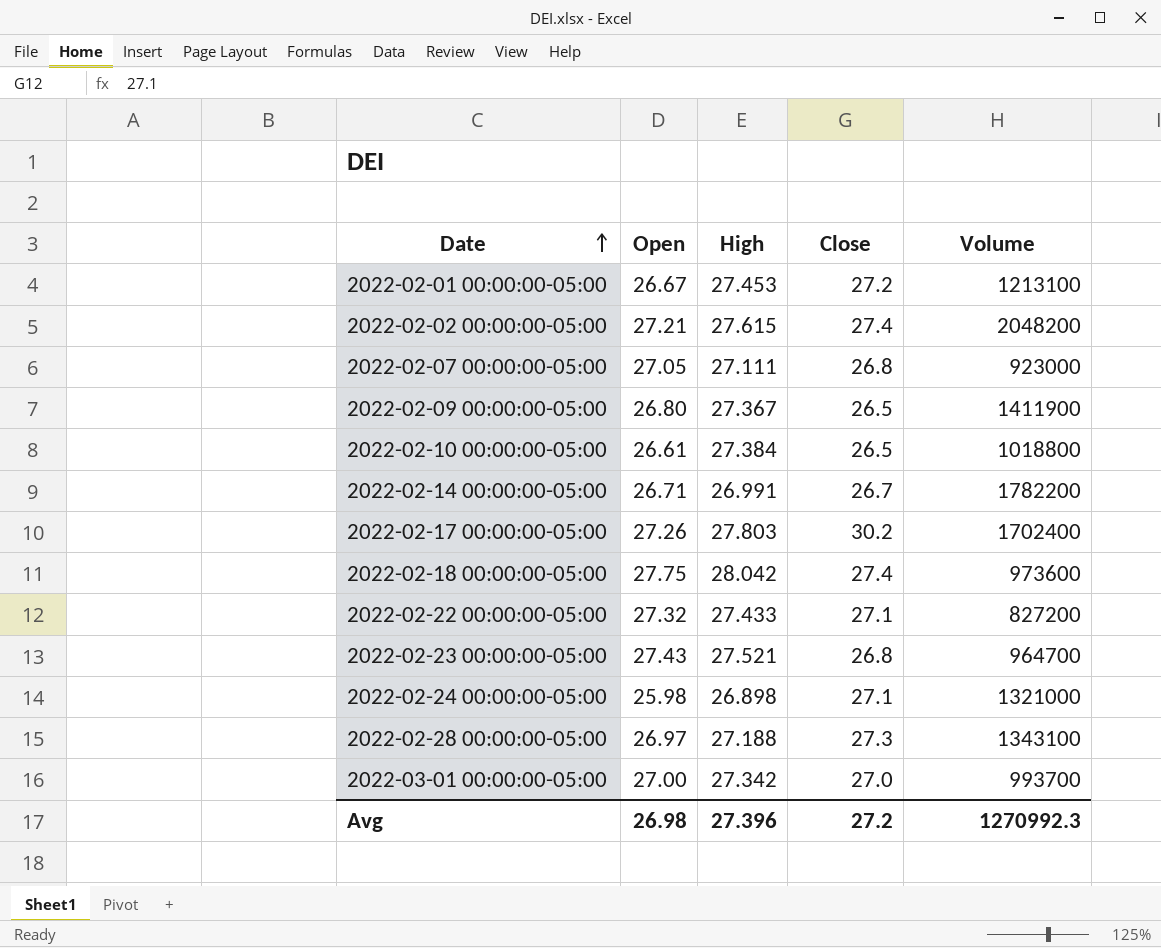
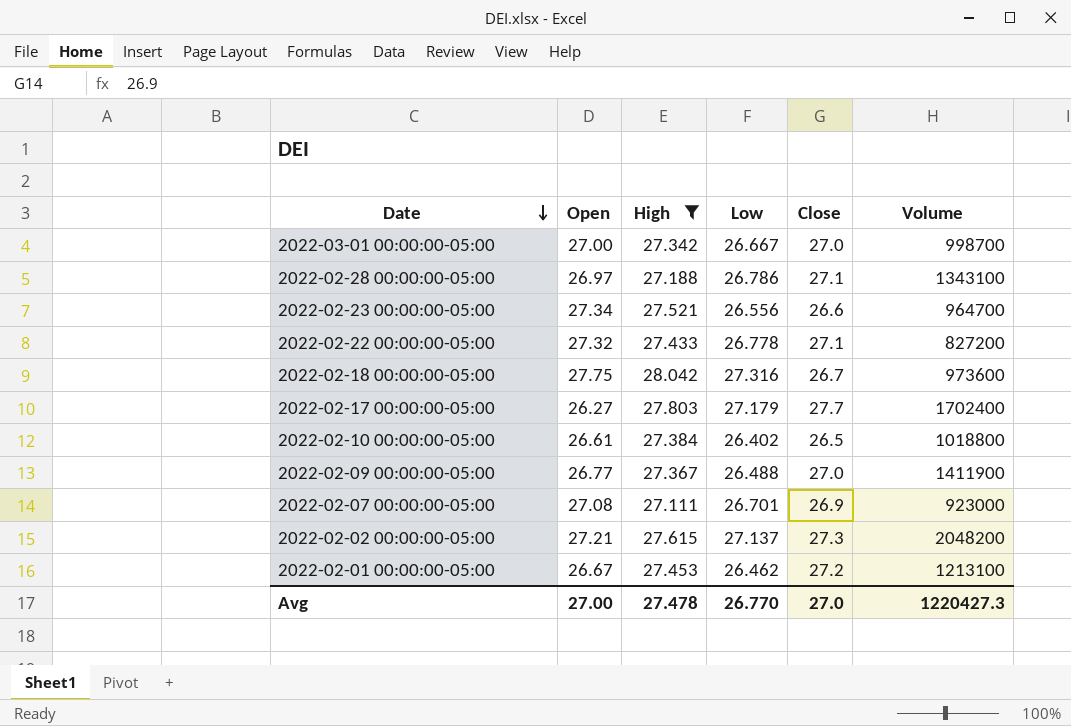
filter: none -> High >= 27.111
row order: Date ascending -> Date descending
column Low | position: none -> 4
2022-03-01 00:00:00-05:00 | Volume: 993700 -> 998700
2022-02-28 00:00:00-05:00 | Close: 27.3 -> 27.1
2022-02-23 00:00:00-05:00 | Open: 27.43 -> 27.34
2022-02-23 00:00:00-05:00 | Close: 26.8 -> 26.6
2022-02-18 00:00:00-05:00 | Close: 27.4 -> 26.7
2022-02-17 00:00:00-05:00 | Open: 27.26 -> 26.27
2022-02-17 00:00:00-05:00 | Close: 30.2 -> 27.7
2022-02-09 00:00:00-05:00 | Open: 26.80 -> 26.77
2022-02-09 00:00:00-05:00 | Close: 26.5 -> 27.0
2022-02-07 00:00:00-05:00 | Open: 27.05 -> 27.08
2022-02-07 00:00:00-05:00 | Close: 26.8 -> 26.9
2022-02-02 00:00:00-05:00 | Close: 27.4 -> 27.3
Avg | Open: 26.98 -> 27.00
Avg | High: 27.396 -> 27.478
Avg | Close: 27.2 -> 27.0
Avg | Volume: 1270992.3 -> 1220427.3

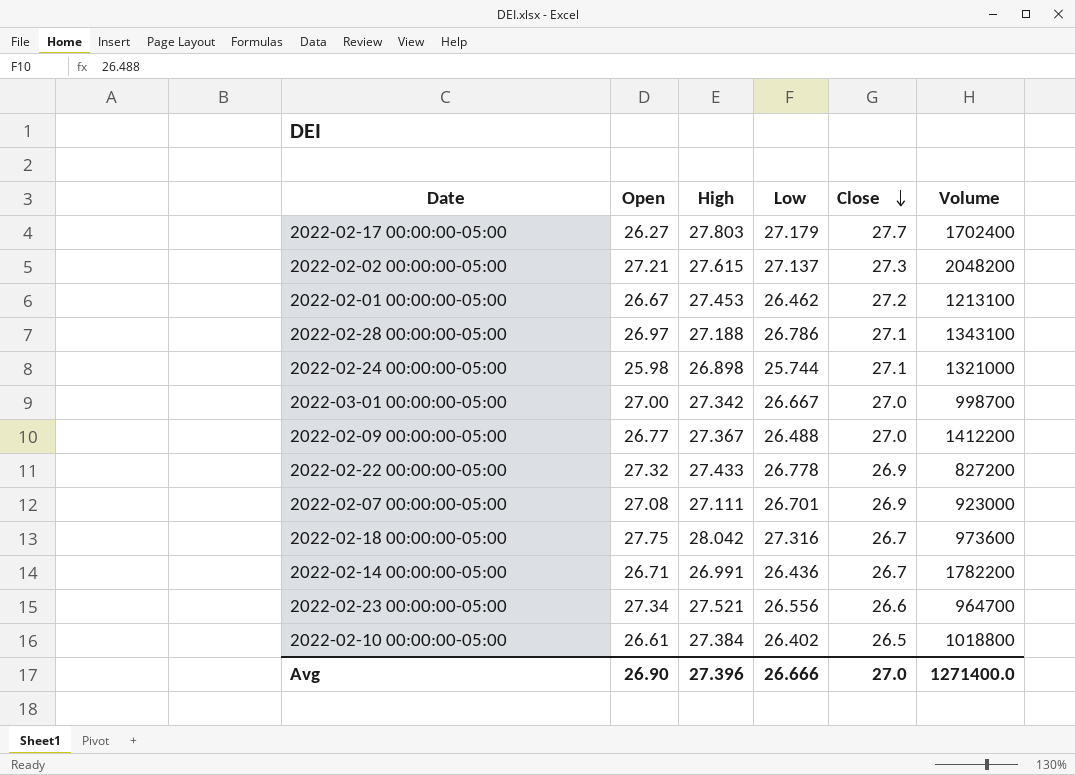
filter: High >= 27.111 -> none
row order: Date descending -> Close descending
2022-02-09 00:00:00-05:00 | Volume: 1411900 -> 1412200
2022-02-22 00:00:00-05:00 | Close: 27.1 -> 26.9
Avg | Open: 27.00 -> 26.90
Avg | High: 27.478 -> 27.396
Avg | Low: 26.770 -> 26.666
Avg | Volume: 1220427.3 -> 1271400.0

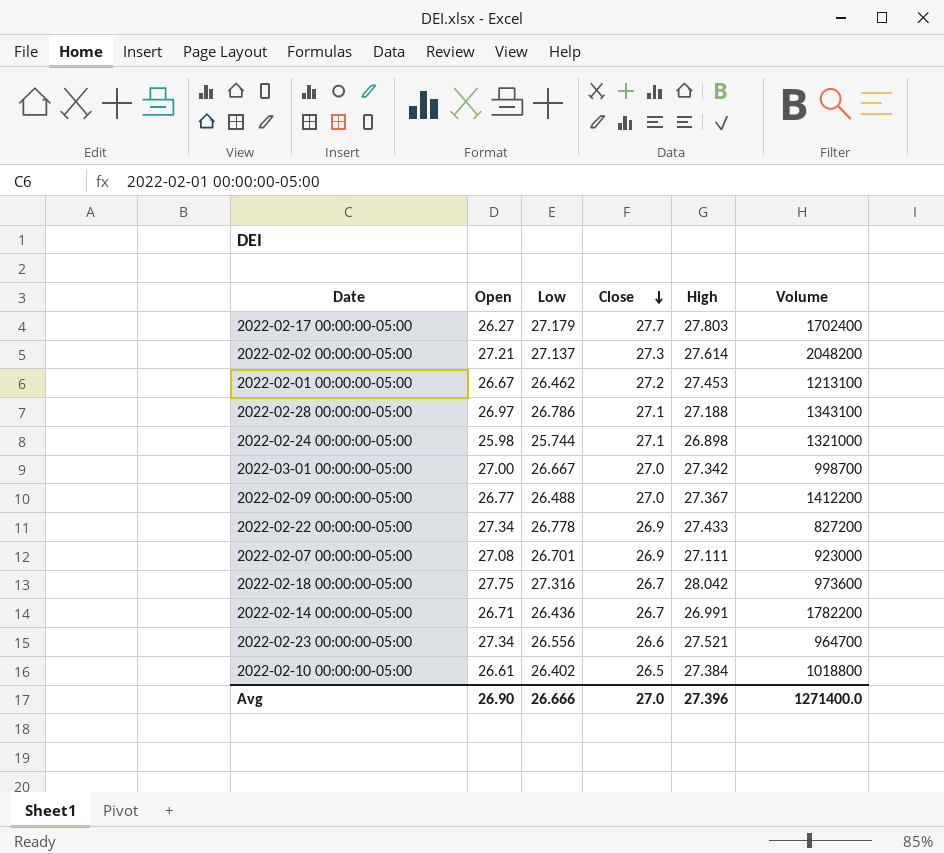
column High | position: 3 -> 5
2022-02-02 00:00:00-05:00 | High: 27.615 -> 27.614
2022-02-22 00:00:00-05:00 | Open: 27.32 -> 27.34

